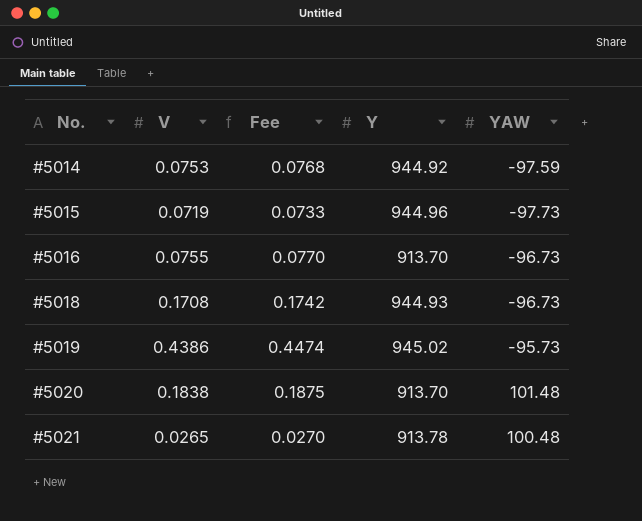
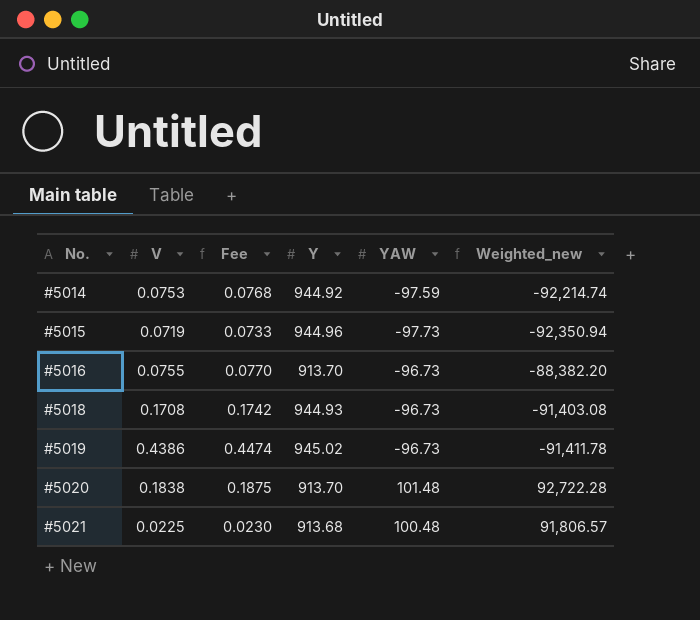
column Weighted_new | formula: none -> [Y] * [YAW]
#5019 | YAW: -95.73 -> -96.73
#5021 | V: 0.0265 -> 0.0225
#5021 | Fee: 0.0270 -> 0.0230
#5021 | Y: 913.78 -> 913.68

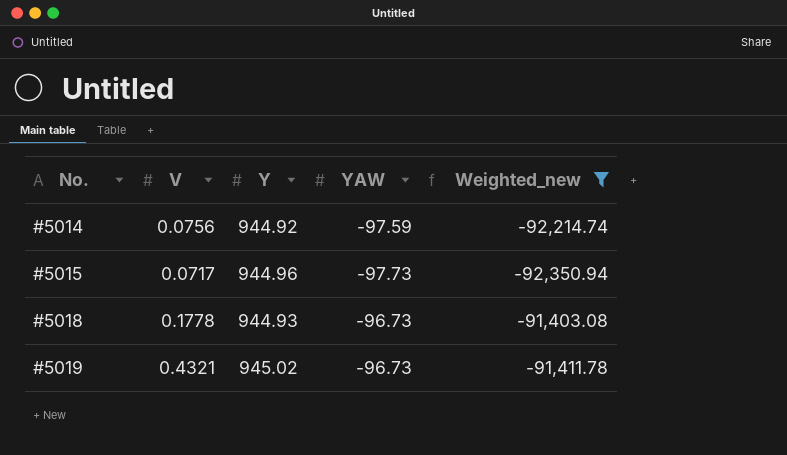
filter: none -> Weighted_new <= -91,403.08
column Fee | formula: [V] * 1.02 -> none
#5014 | V: 0.0753 -> 0.0756
#5015 | V: 0.0719 -> 0.0717
#5018 | V: 0.1708 -> 0.1778
#5019 | V: 0.4386 -> 0.4321

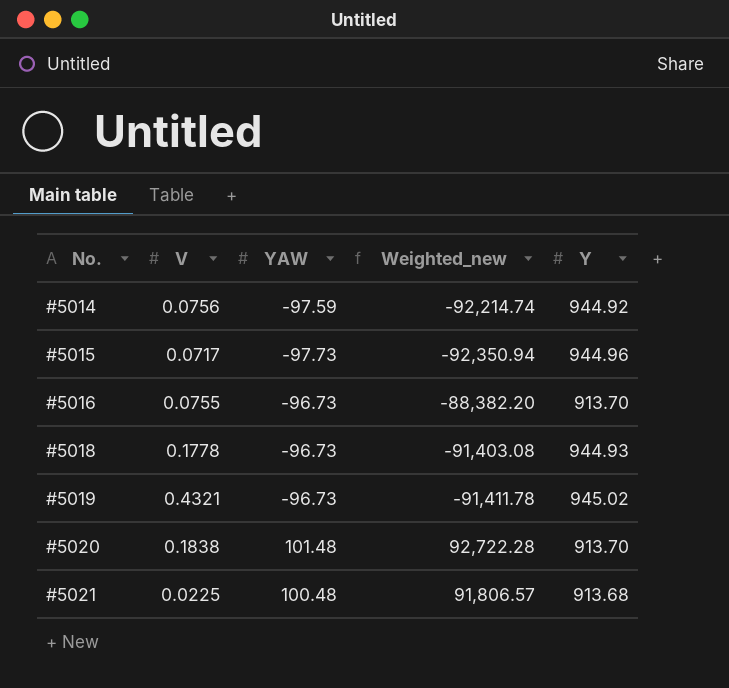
filter: Weighted_new <= -91,403.08 -> none
column Y | position: 3 -> 5

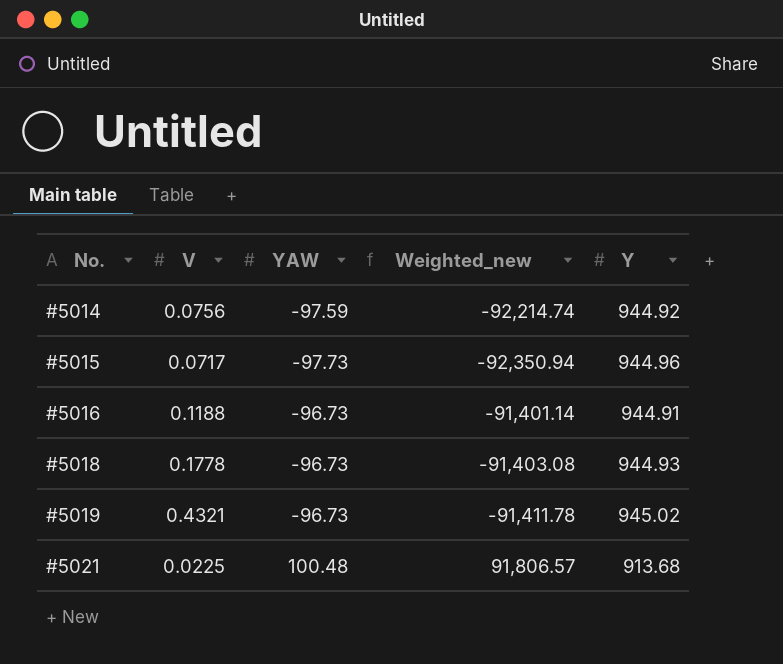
row #5020: 0.1838 | 101.48 | 92,722.28 | 913.70 -> none
#5016 | V: 0.0755 -> 0.1188
#5016 | Weighted_new: -88,382.20 -> -91,401.14
#5016 | Y: 913.70 -> 944.91

